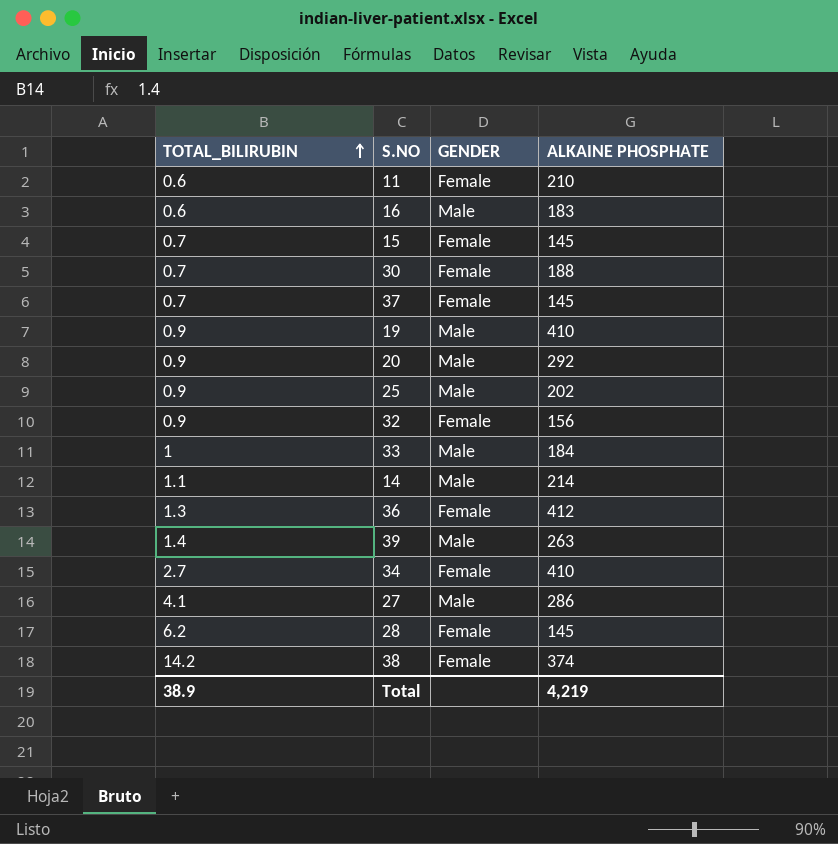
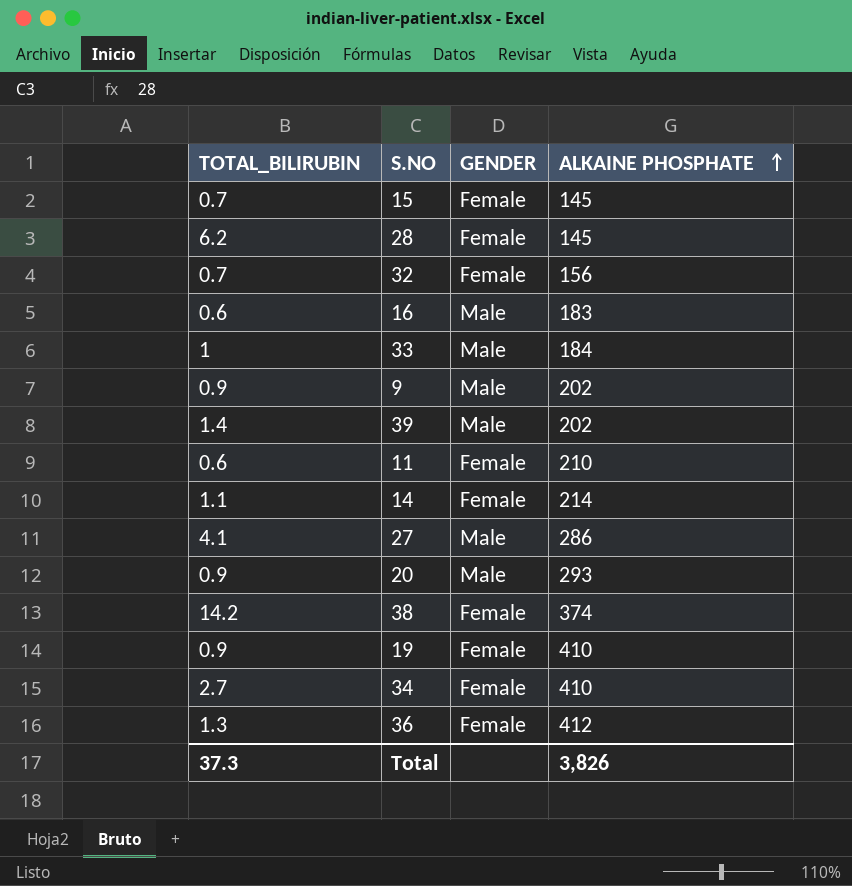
row order: TOTAL_BILIRUBIN ascending -> ALKAINE PHOSPHATE ascending
row 30: 0.7 | Female | 188 -> none
row 37: 0.7 | Female | 145 -> none
row 25: 0.9 | Male | 202 -> none
32 | TOTAL_BILIRUBIN: 0.9 -> 0.7
row 9: none -> 0.9 | Male | 202
39 | ALKAINE PHOSPHATE: 263 -> 202
14 | GENDER: Male -> Female
20 | ALKAINE PHOSPHATE: 292 -> 293
19 | GENDER: Male -> Female
Total | TOTAL_BILIRUBIN: 38.9 -> 37.3
Total | ALKAINE PHOSPHATE: 4,219 -> 3,826

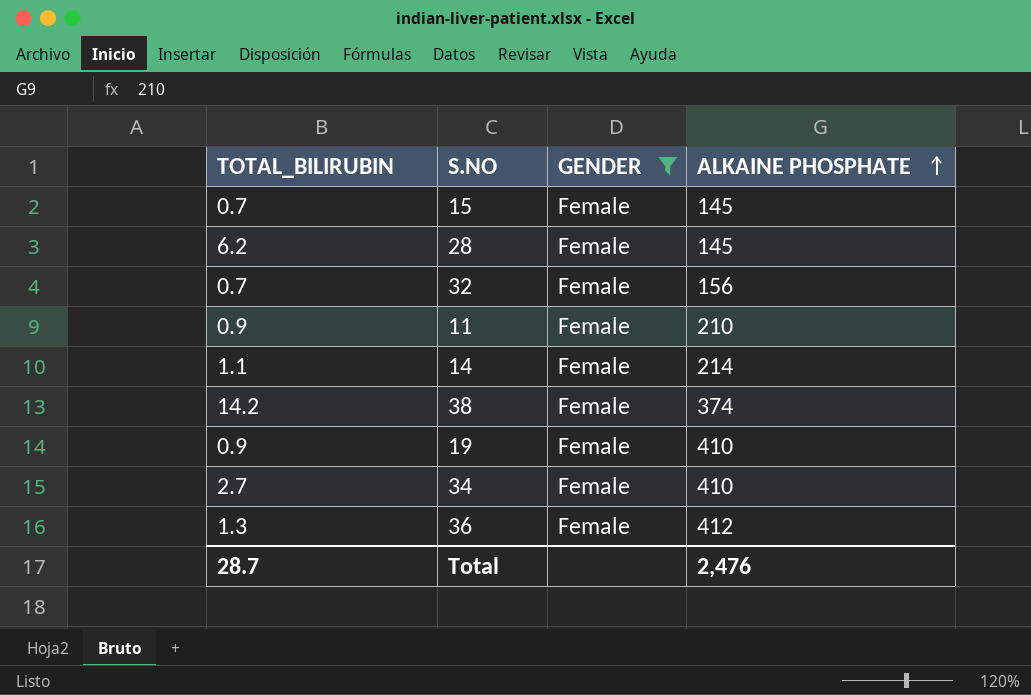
filter: none -> GENDER = Female
11 | TOTAL_BILIRUBIN: 0.6 -> 0.9
Total | TOTAL_BILIRUBIN: 37.3 -> 28.7
Total | ALKAINE PHOSPHATE: 3,826 -> 2,476

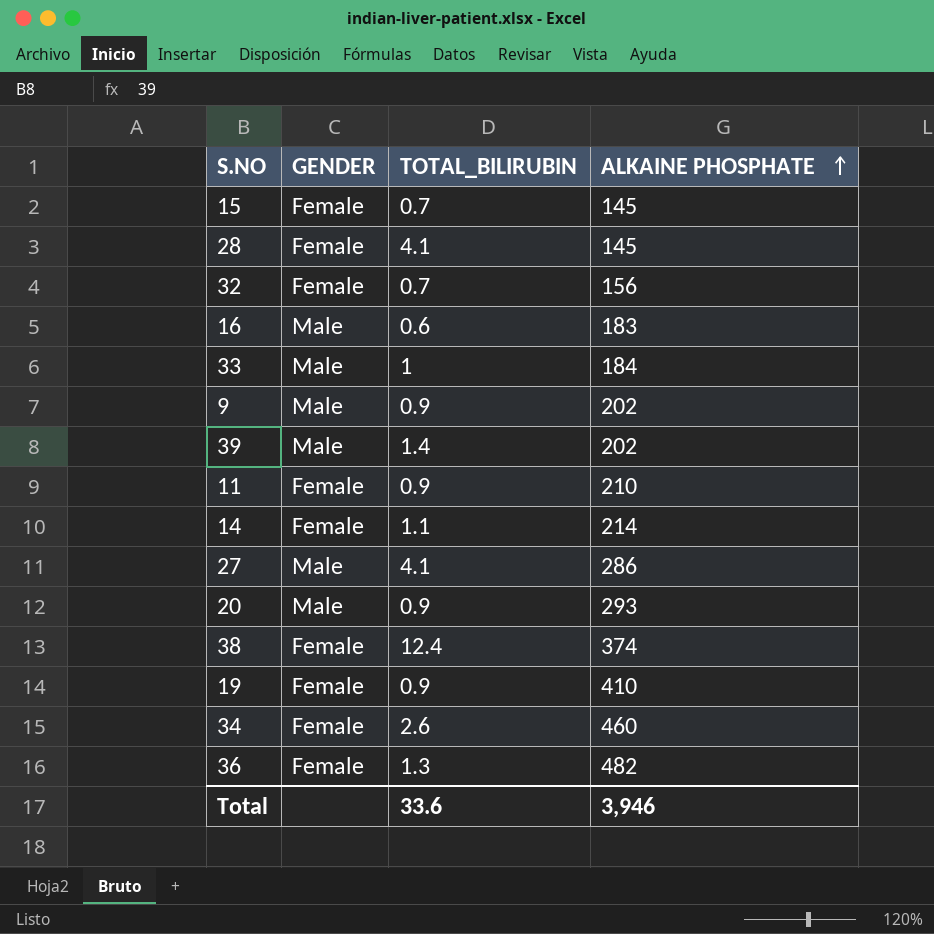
filter: GENDER = Female -> none
column TOTAL_BILIRUBIN | position: 1 -> 3
28 | TOTAL_BILIRUBIN: 6.2 -> 4.1
38 | TOTAL_BILIRUBIN: 14.2 -> 12.4
34 | TOTAL_BILIRUBIN: 2.7 -> 2.6
34 | ALKAINE PHOSPHATE: 410 -> 460
36 | ALKAINE PHOSPHATE: 412 -> 482
Total | TOTAL_BILIRUBIN: 28.7 -> 33.6
Total | ALKAINE PHOSPHATE: 2,476 -> 3,946

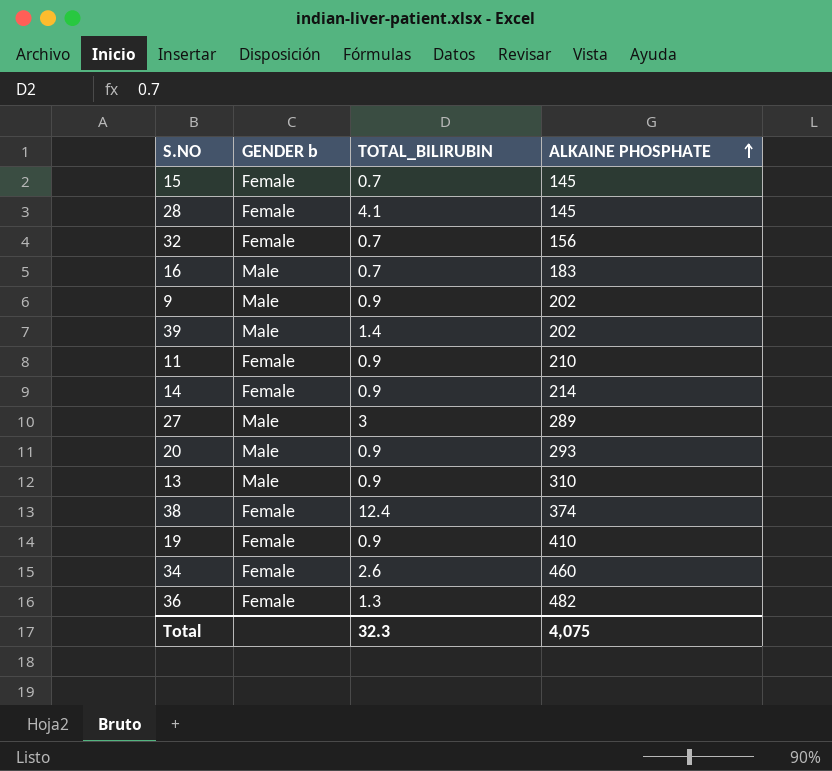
column name: GENDER -> GENDER b
row 33: Male | 1 | 184 -> none
16 | TOTAL_BILIRUBIN: 0.6 -> 0.7
14 | TOTAL_BILIRUBIN: 1.1 -> 0.9
27 | TOTAL_BILIRUBIN: 4.1 -> 3
27 | ALKAINE PHOSPHATE: 286 -> 289
row 13: none -> Male | 0.9 | 310
Total | TOTAL_BILIRUBIN: 33.6 -> 32.3
Total | ALKAINE PHOSPHATE: 3,946 -> 4,075

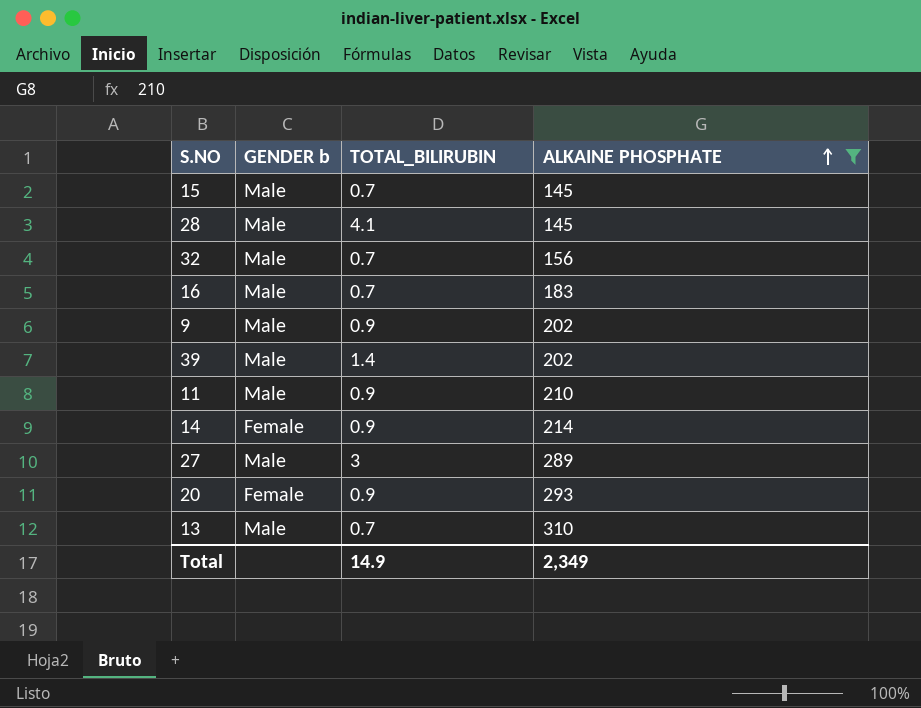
filter: none -> ALKAINE PHOSPHATE <= 310
15 | GENDER b: Female -> Male
28 | GENDER b: Female -> Male
32 | GENDER b: Female -> Male
11 | GENDER b: Female -> Male
20 | GENDER b: Male -> Female
13 | TOTAL_BILIRUBIN: 0.9 -> 0.7
Total | TOTAL_BILIRUBIN: 32.3 -> 14.9
Total | ALKAINE PHOSPHATE: 4,075 -> 2,349

